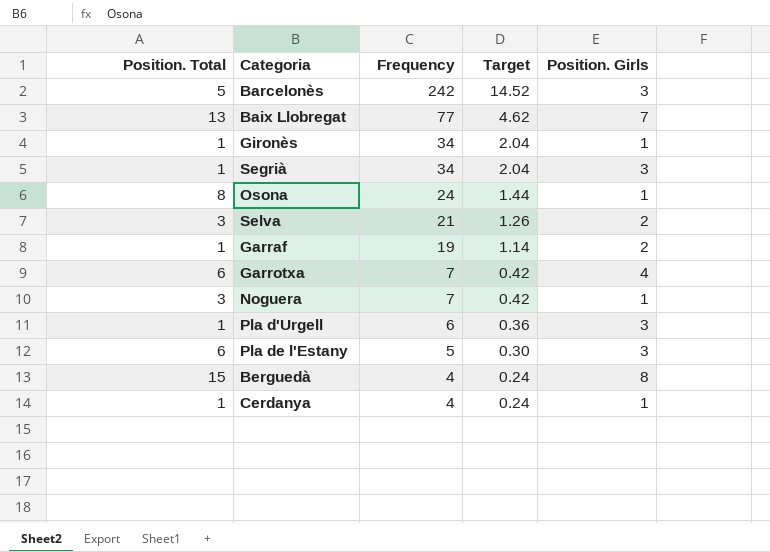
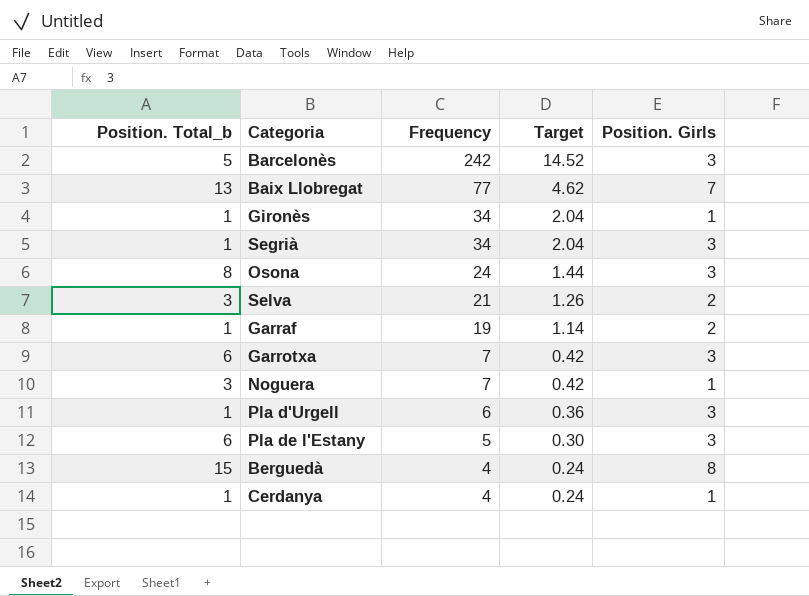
column name: Position. Total -> Position. Total_b
Osona | Position. Girls: 1 -> 3
Garrotxa | Position. Girls: 4 -> 3

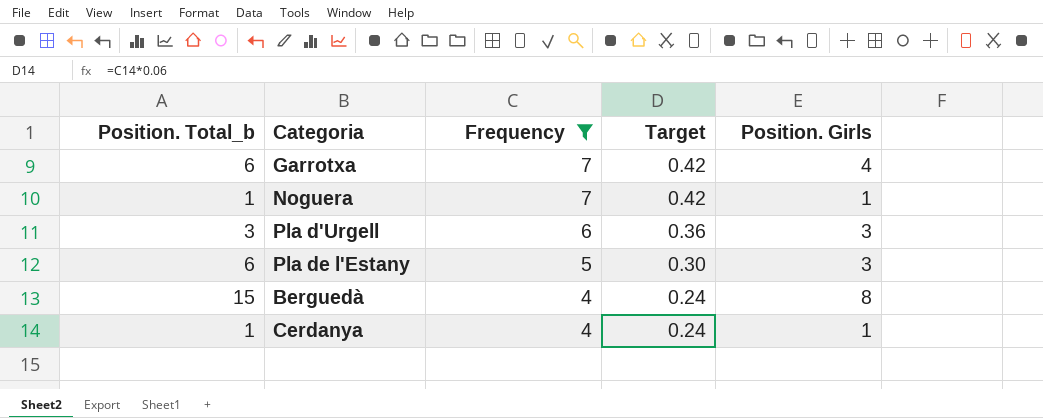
filter: none -> Frequency <= 7
Garrotxa | Position. Girls: 3 -> 4
Noguera | Position. Total_b: 3 -> 1
Pla d'Urgell | Position. Total_b: 1 -> 3

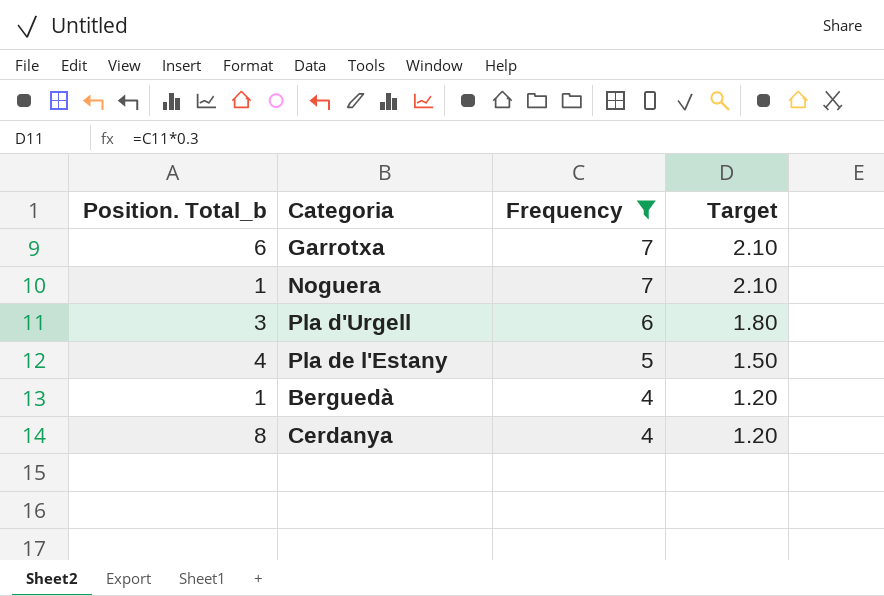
column Position. Girls | position: 5 -> none
column Target | formula: [Frequency] * 0.06 -> [Frequency] * 0.3
Pla de l'Estany | Position. Total_b: 6 -> 4
Berguedà | Position. Total_b: 15 -> 1
Cerdanya | Position. Total_b: 1 -> 8

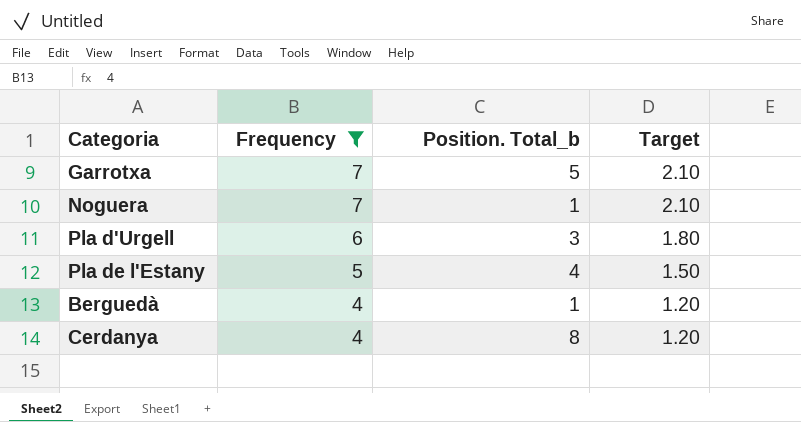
column Position. Total_b | position: 1 -> 3
Garrotxa | Position. Total_b: 6 -> 5

